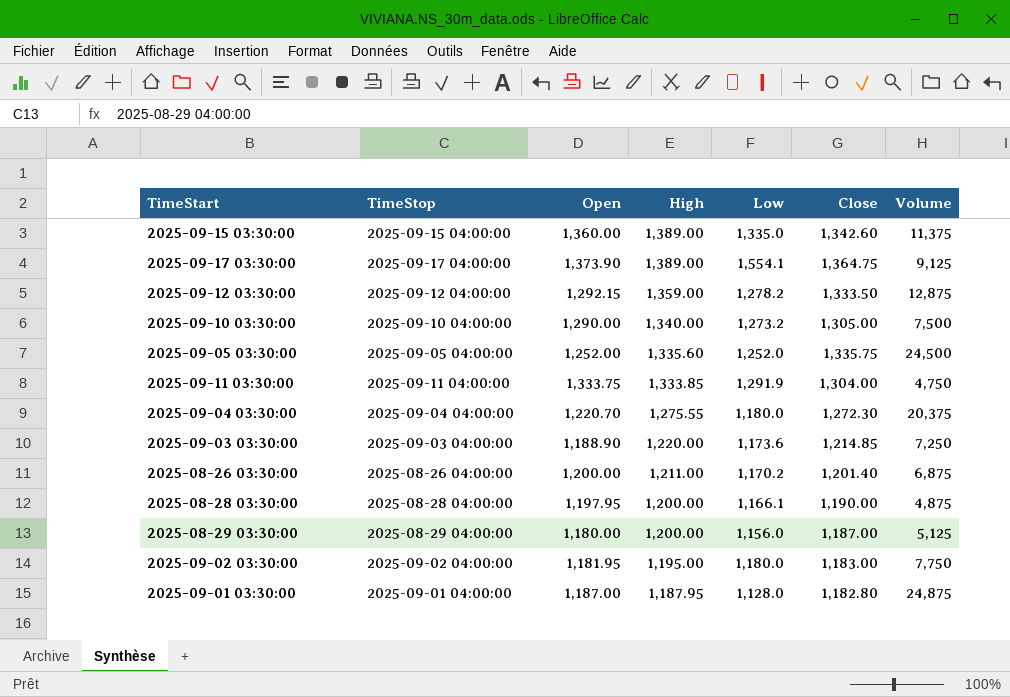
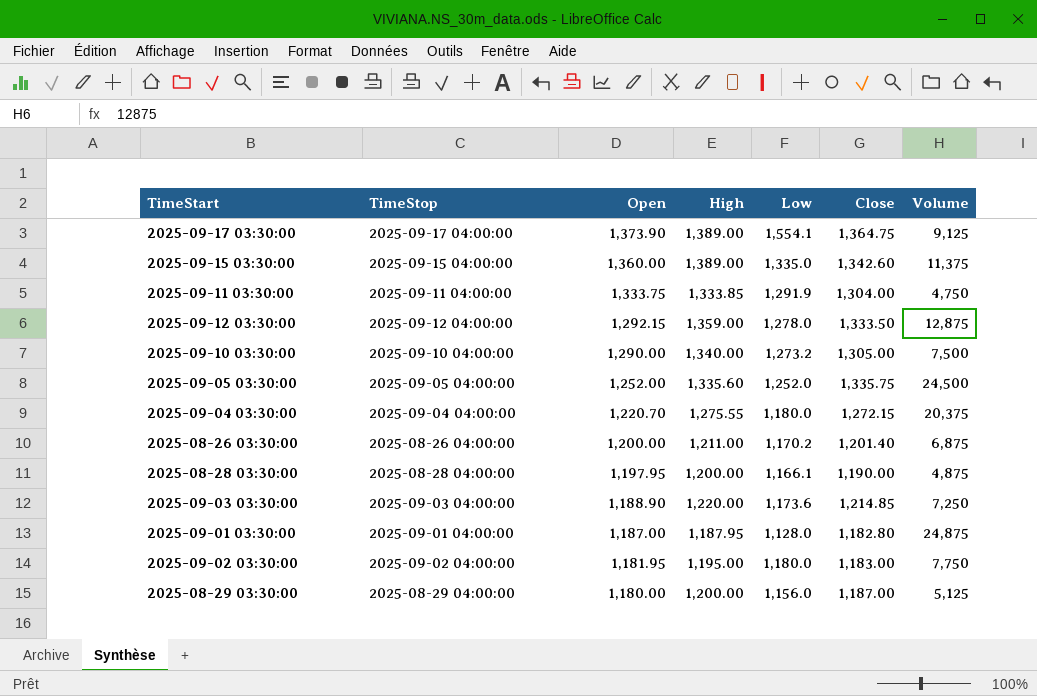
row order: High descending -> Open descending
2025-09-12 03:30:00 | Low: 1,278.2 -> 1,278.0
2025-09-04 03:30:00 | Close: 1,272.30 -> 1,272.15

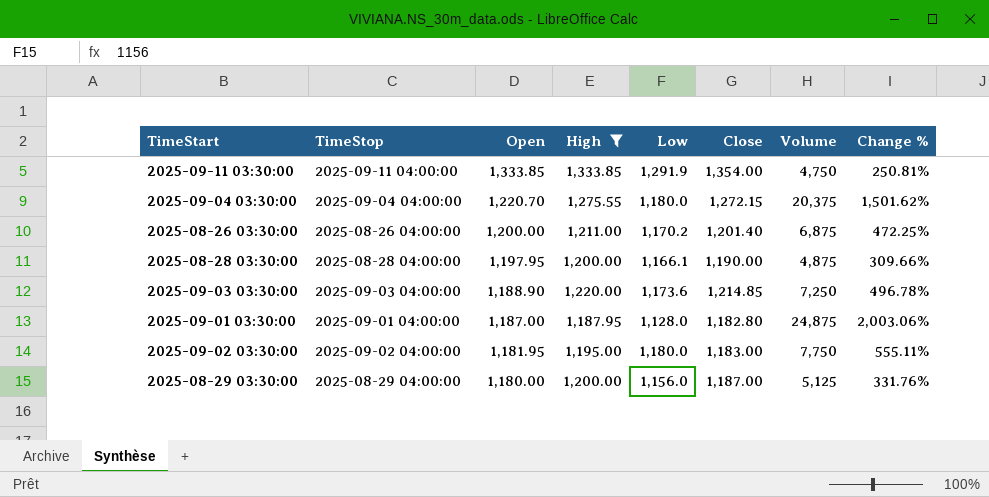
filter: none -> High <= 1,333.85
column Change % | formula: none -> ([Volume] - [Close]) / [Close]
2025-09-11 03:30:00 | Open: 1,333.75 -> 1,333.85
2025-09-11 03:30:00 | Close: 1,304.00 -> 1,354.00

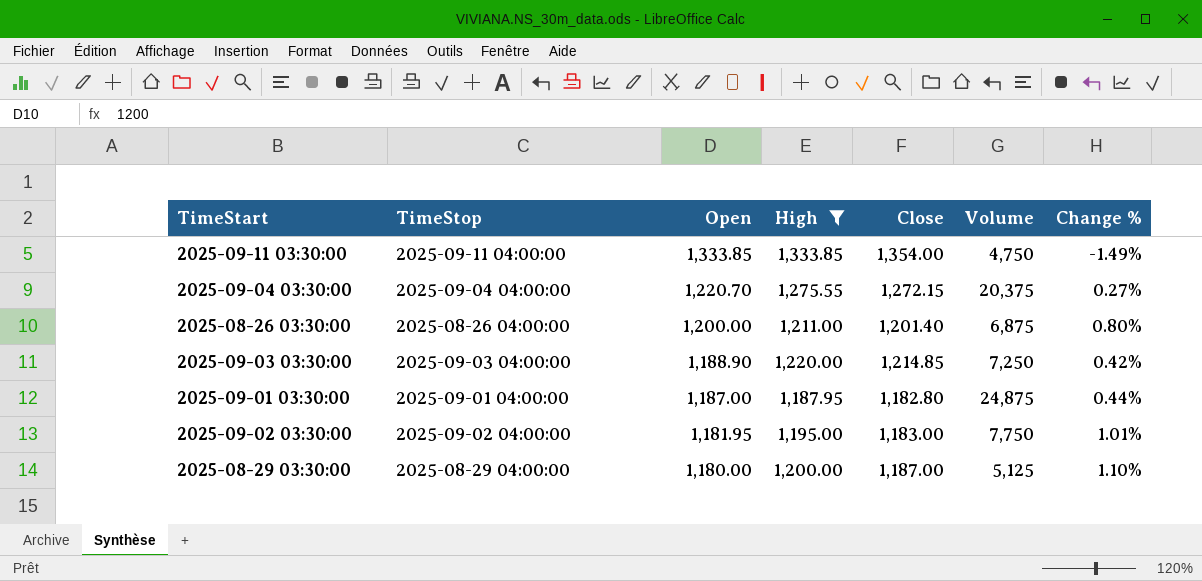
column Low | position: 5 -> none
column Change % | formula: ([Volume] - [Close]) / [Close] -> ([High] - [Close]) / [Close]
row 2025-08-28 03:30:00: 2025-08-28 04:00:00 | 1,197.95 | 1,200.00 | 1,166.1 | 1,190.00 | 4,875 | 309.66% -> none

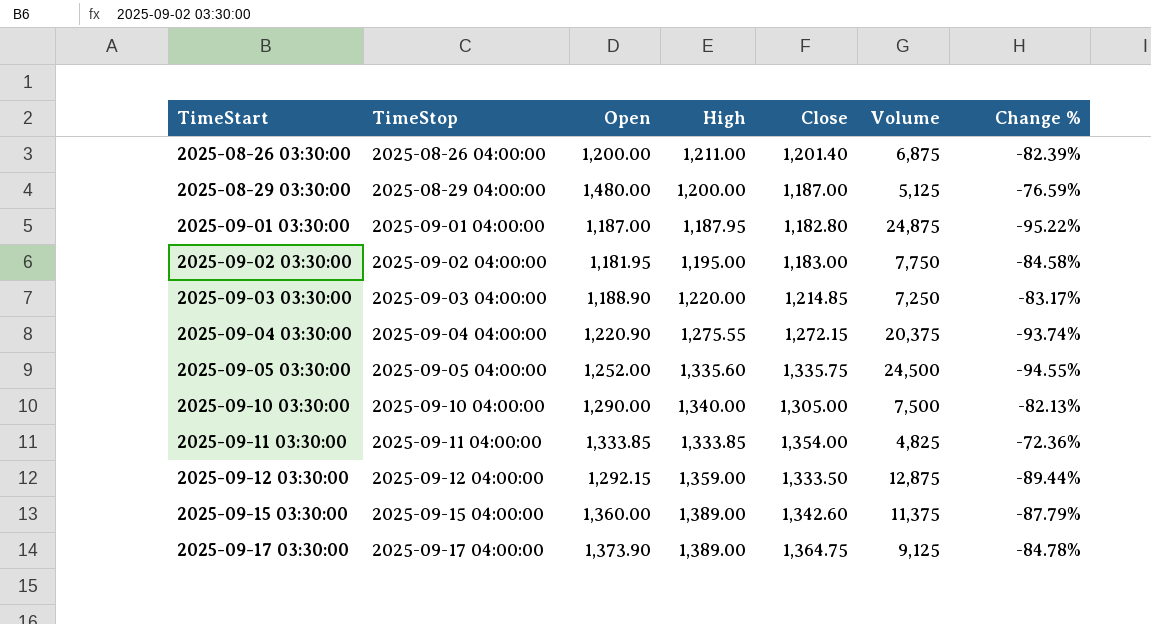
filter: High <= 1,333.85 -> none
row order: Open descending -> TimeStart ascending
column Change % | formula: ([High] - [Close]) / [Close] -> ([High] - [Volume]) / [Volume]
2025-08-29 03:30:00 | Open: 1,180.00 -> 1,480.00
2025-09-04 03:30:00 | Open: 1,220.70 -> 1,220.90
2025-09-11 03:30:00 | Volume: 4,750 -> 4,825

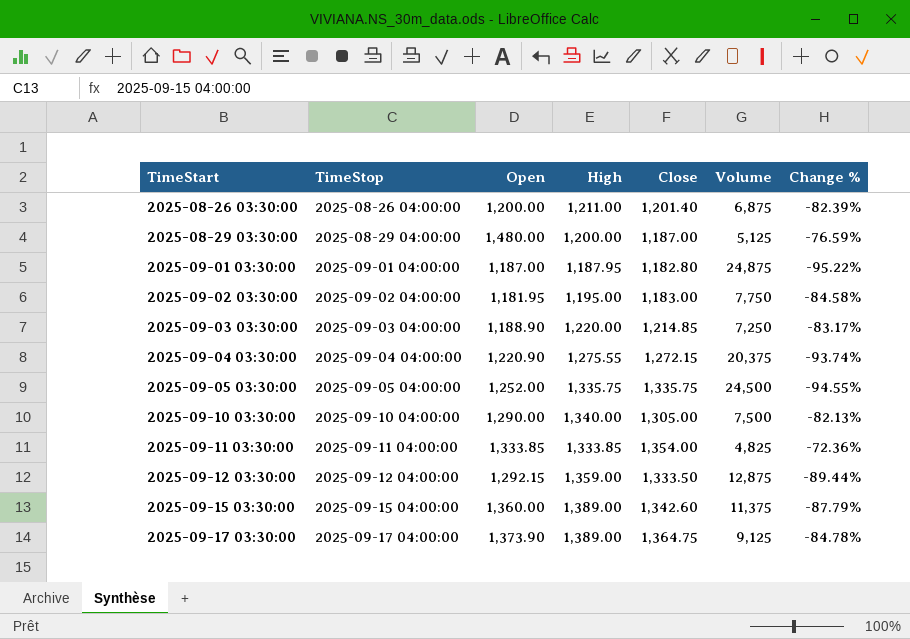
2025-09-05 03:30:00 | High: 1,335.60 -> 1,335.75

